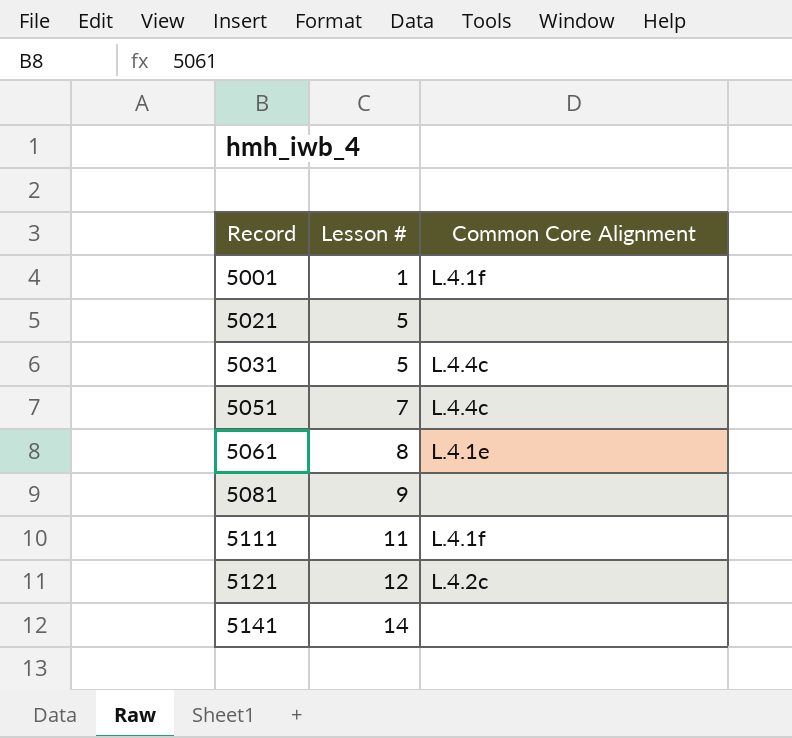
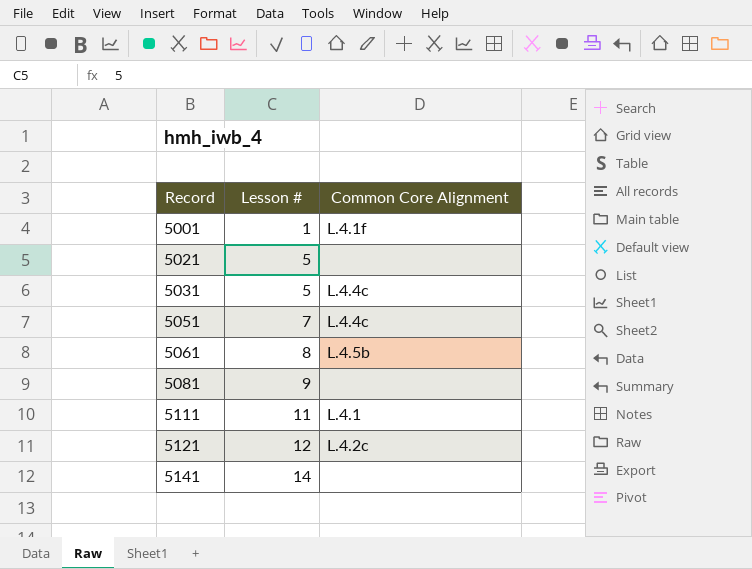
5061 | Common Core Alignment: L.4.1e -> L.4.5b
5111 | Common Core Alignment: L.4.1f -> L.4.1

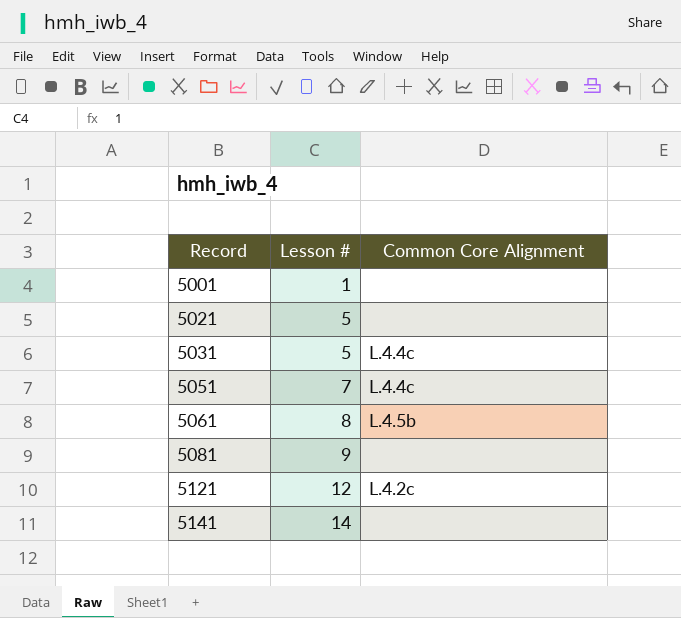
row 5111: 11 | L.4.1 -> none
5001 | Common Core Alignment: L.4.1f -> none

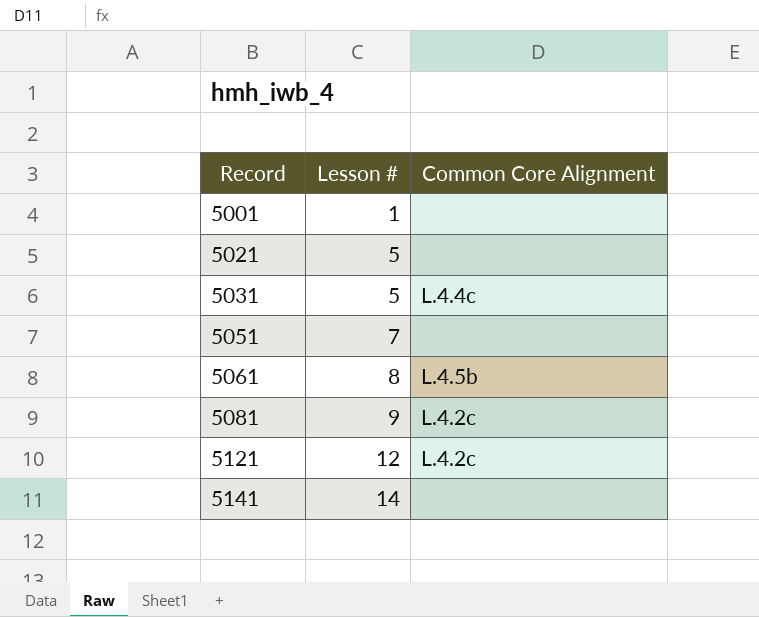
5051 | Common Core Alignment: L.4.4c -> none
5081 | Common Core Alignment: none -> L.4.2c

